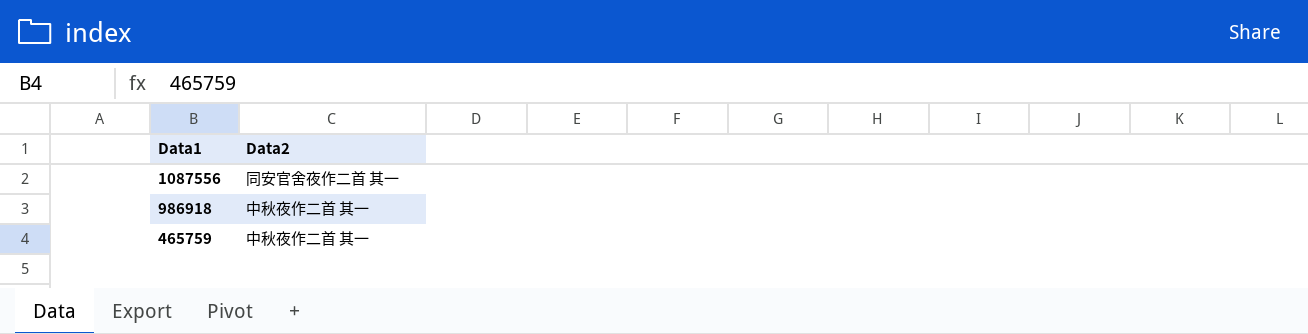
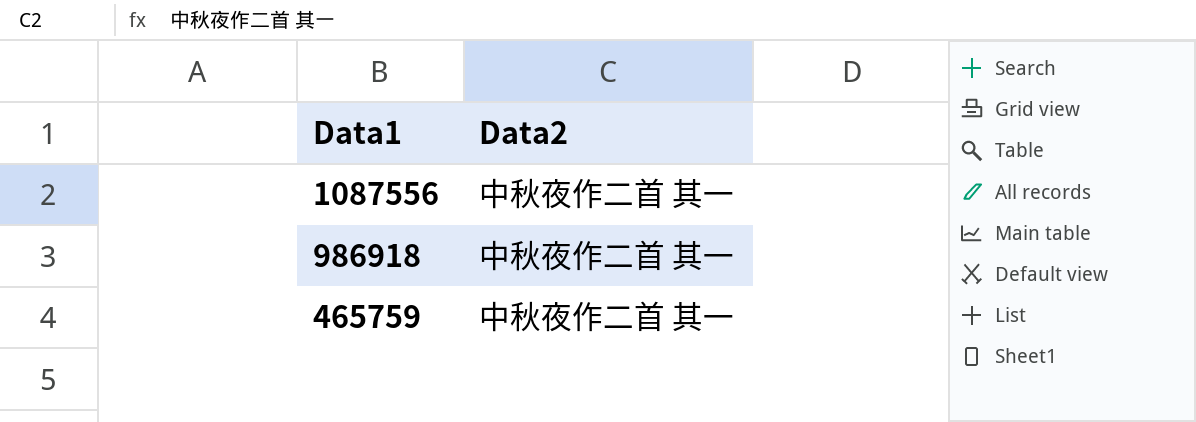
1087556 | Data2: 同安官舍夜作二首 其一 -> 中秋夜作二首 其一

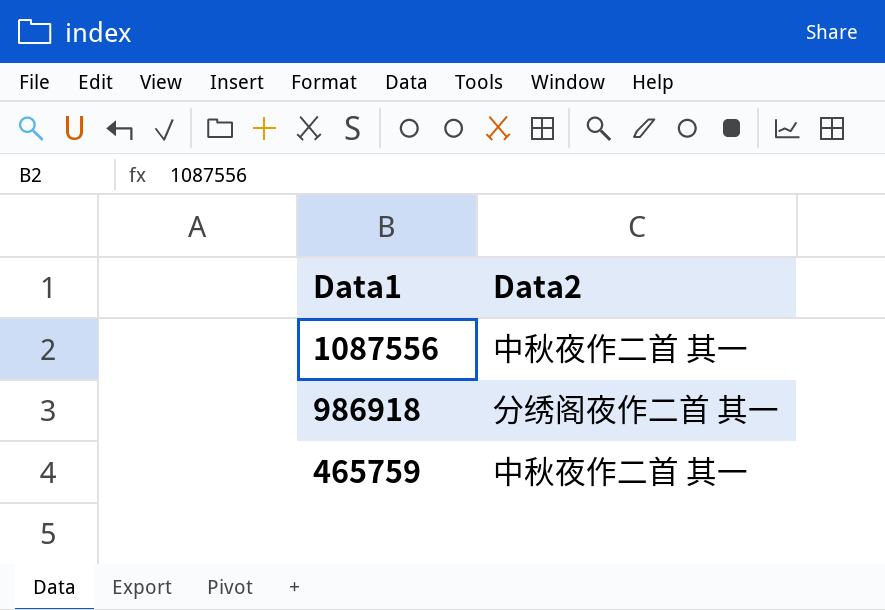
986918 | Data2: 中秋夜作二首 其一 -> 分绣阁夜作二首 其一

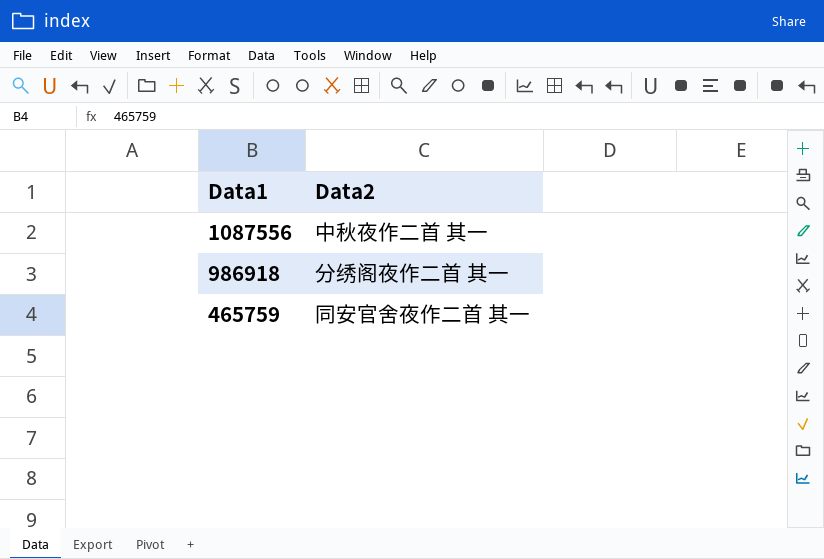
465759 | Data2: 中秋夜作二首 其一 -> 同安官舍夜作二首 其一

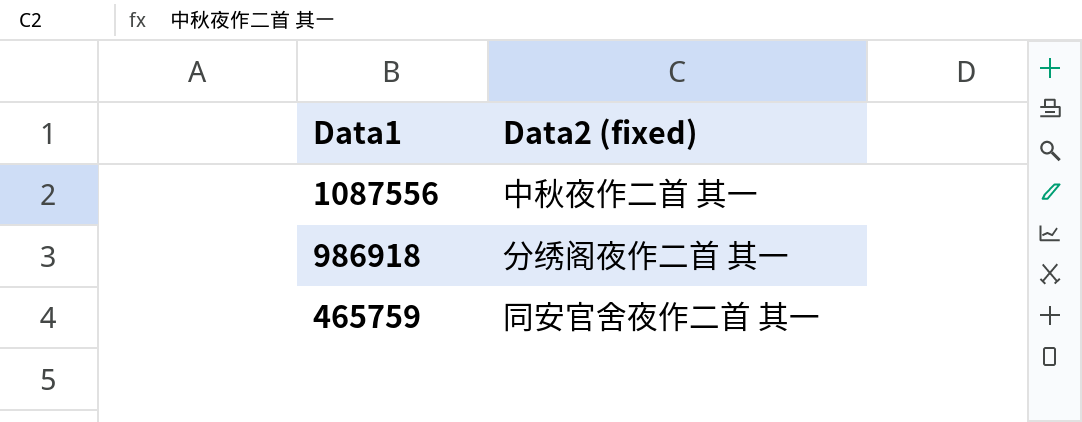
column name: Data2 -> Data2 (fixed)

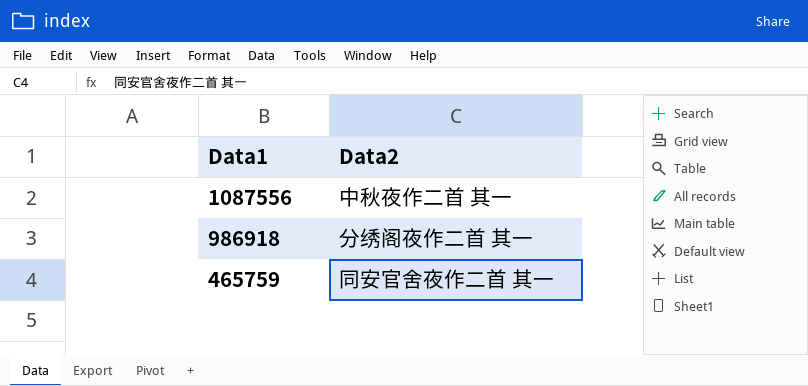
column name: Data2 (fixed) -> Data2

